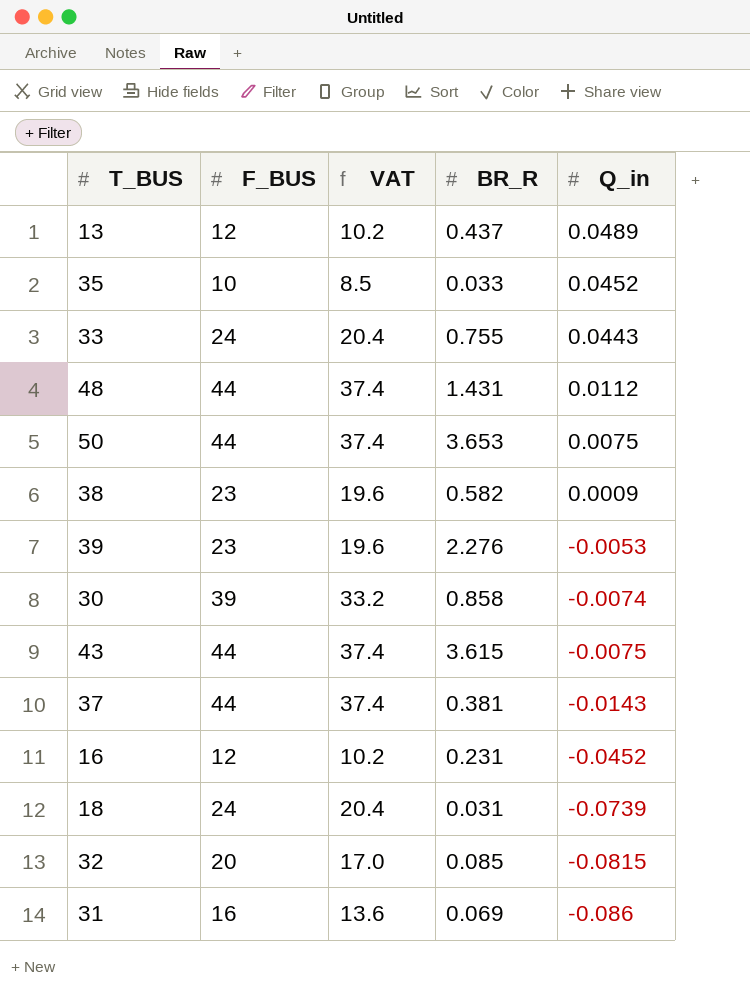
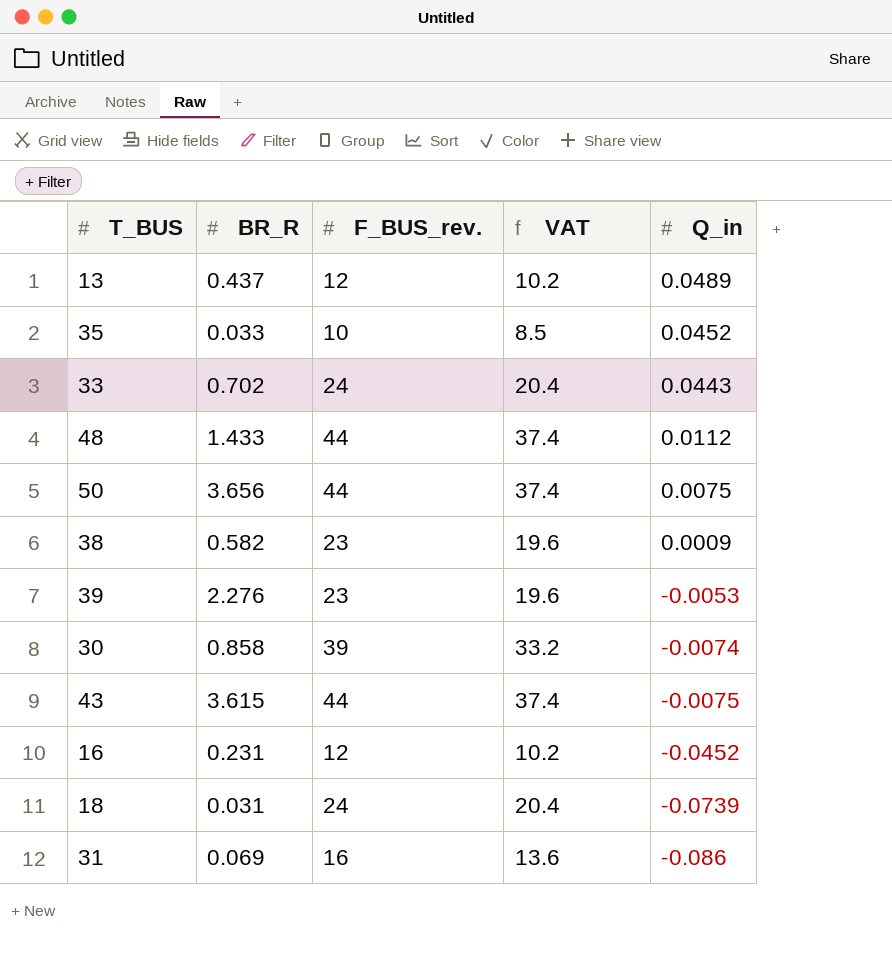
column BR_R | position: 4 -> 2
column name: F_BUS -> F_BUS_rev.
row 37: 44 | 37.4 | 0.381 | -0.0143 -> none
row 32: 20 | 17.0 | 0.085 | -0.0815 -> none
33 | BR_R: 0.755 -> 0.702
48 | BR_R: 1.431 -> 1.433
50 | BR_R: 3.653 -> 3.656

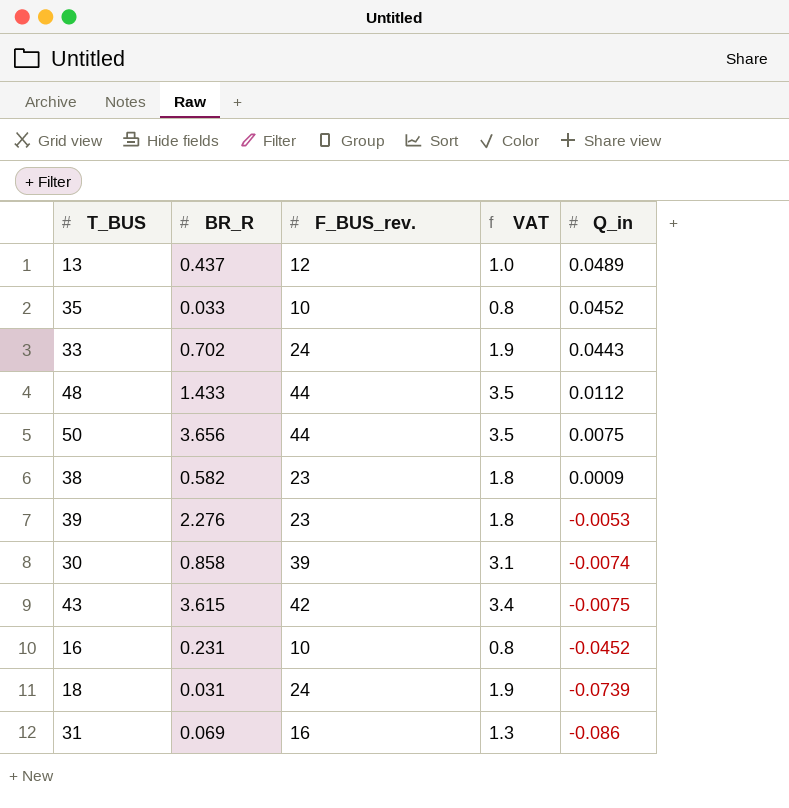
column VAT | formula: [F_BUS_rev.] * 0.85 -> [F_BUS_rev.] * 0.08
43 | F_BUS_rev.: 44 -> 42
16 | F_BUS_rev.: 12 -> 10

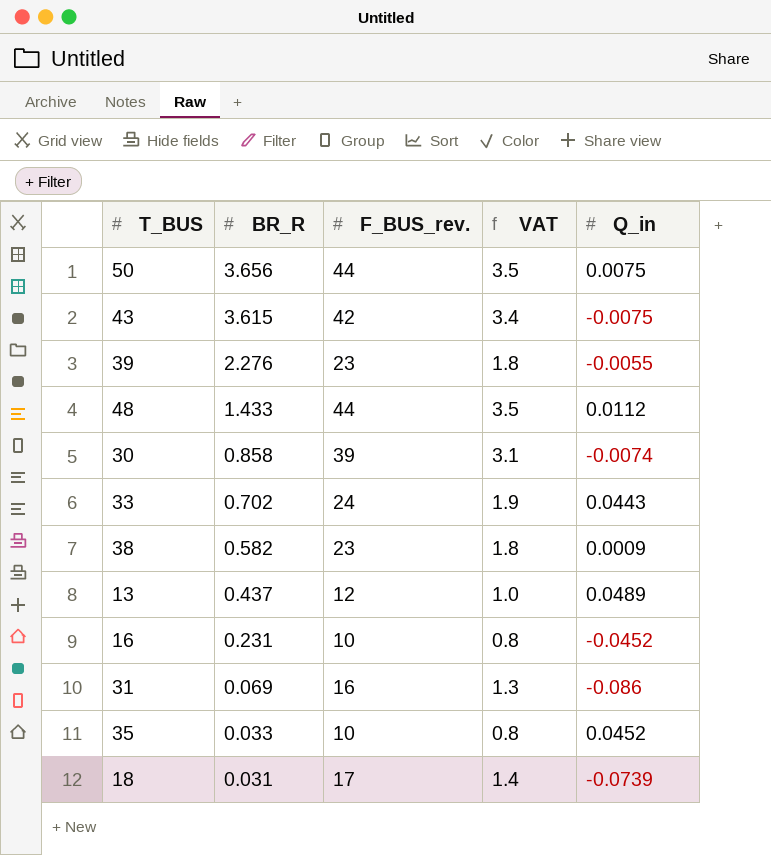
row order: Q_in descending -> BR_R descending
39 | Q_in: -0.0053 -> -0.0055
18 | F_BUS_rev.: 24 -> 17
18 | VAT: 1.9 -> 1.4

